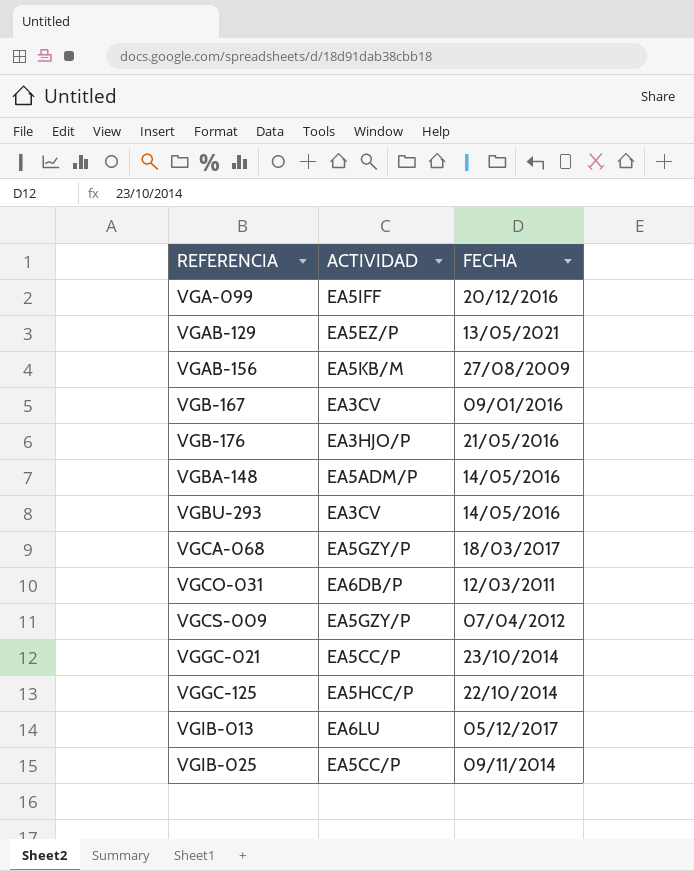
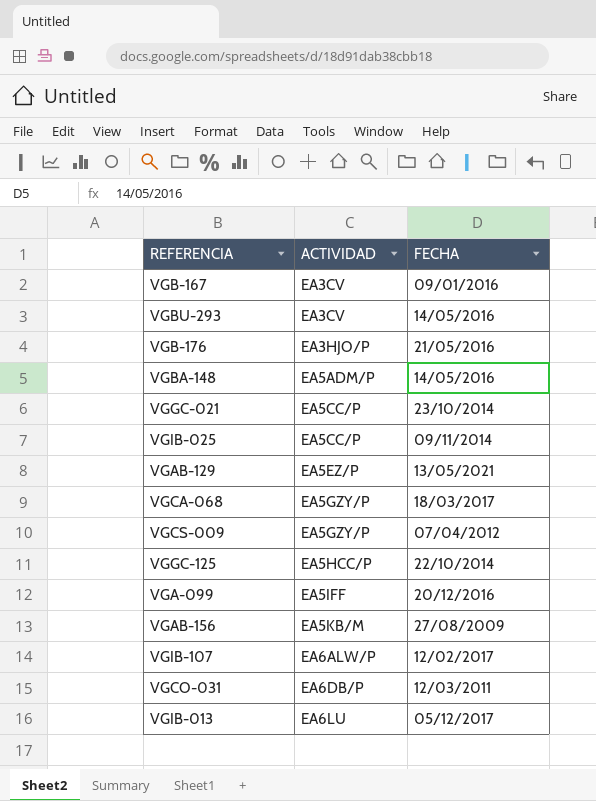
row order: REFERENCIA ascending -> ACTIVIDAD ascending
row VGIB-107: none -> EA6ALW/P | 12/02/2017

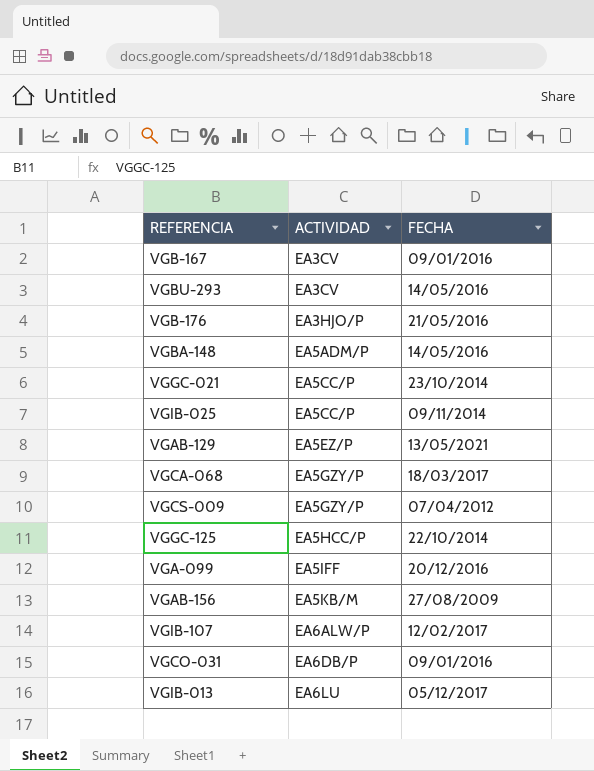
VGCO-031 | FECHA: 12/03/2011 -> 09/01/2016

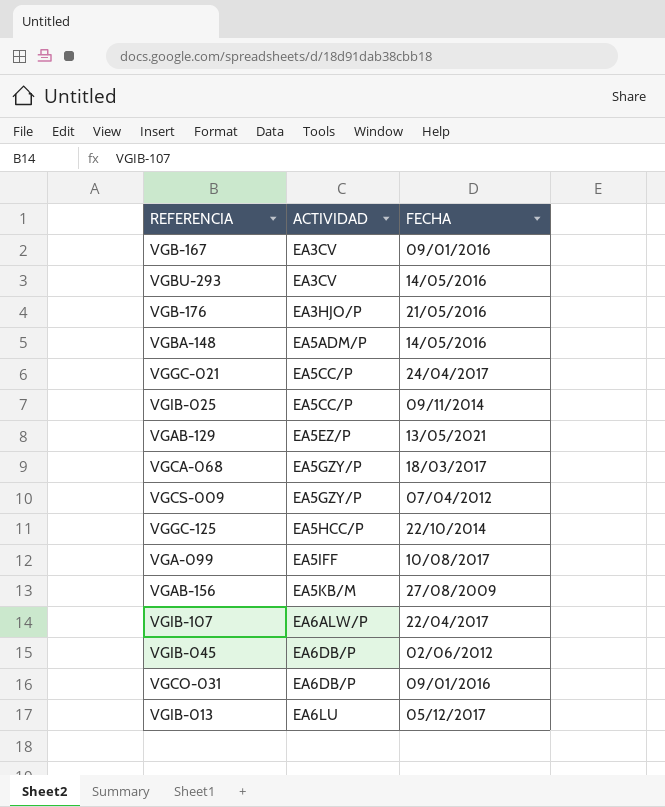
VGGC-021 | FECHA: 23/10/2014 -> 24/04/2017
VGA-099 | FECHA: 20/12/2016 -> 10/08/2017
VGIB-107 | FECHA: 12/02/2017 -> 22/04/2017
row VGIB-045: none -> EA6DB/P | 02/06/2012

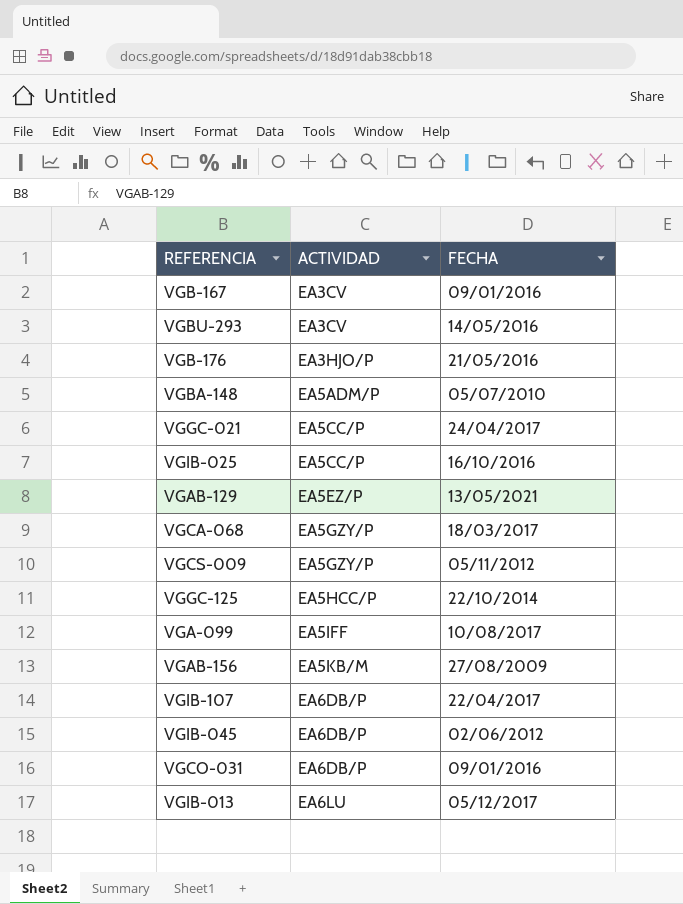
VGBA-148 | FECHA: 14/05/2016 -> 05/07/2010
VGIB-025 | FECHA: 09/11/2014 -> 16/10/2016
VGCS-009 | FECHA: 07/04/2012 -> 05/11/2012
VGIB-107 | ACTIVIDAD: EA6ALW/P -> EA6DB/P

